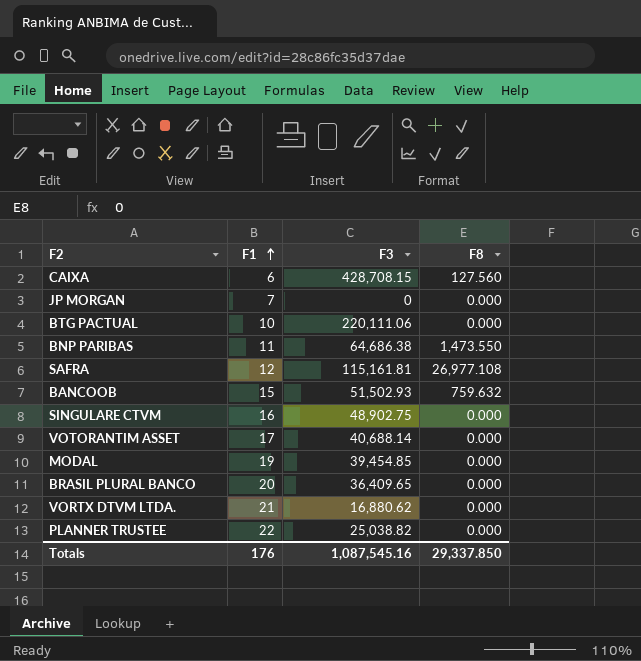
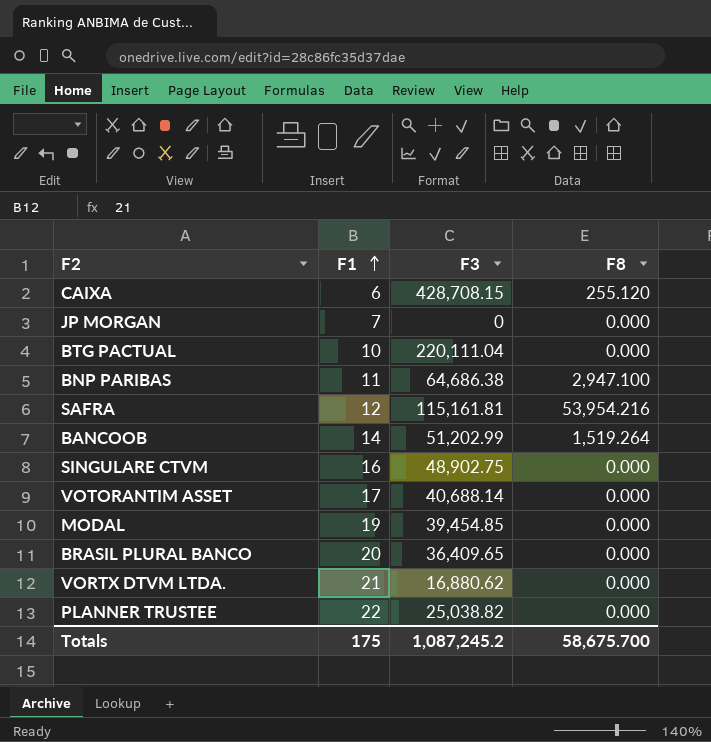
CAIXA | F8: 127.560 -> 255.120
BTG PACTUAL | F3: 220,111.06 -> 220,111.04
BNP PARIBAS | F8: 1,473.550 -> 2,947.100
SAFRA | F8: 26,977.108 -> 53,954.216
BANCOOB | F1: 15 -> 14
BANCOOB | F3: 51,502.93 -> 51,202.99
BANCOOB | F8: 759.632 -> 1,519.264
Totals | F1: 176 -> 175
Totals | F3: 1,087,545.16 -> 1,087,245.2
Totals | F8: 29,337.850 -> 58,675.700

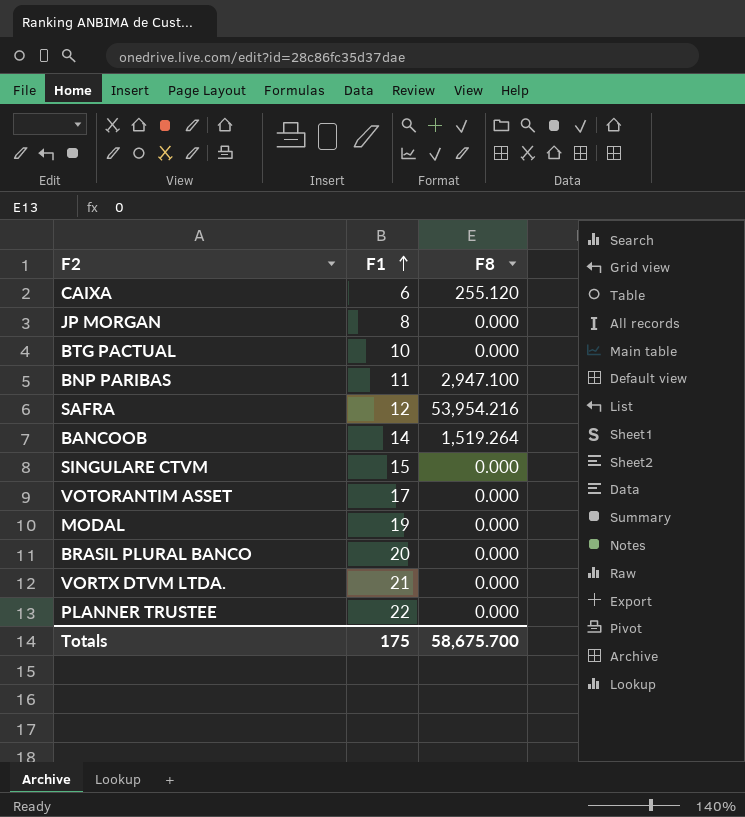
column F3 | position: 3 -> none
JP MORGAN | F1: 7 -> 8
SINGULARE CTVM | F1: 16 -> 15

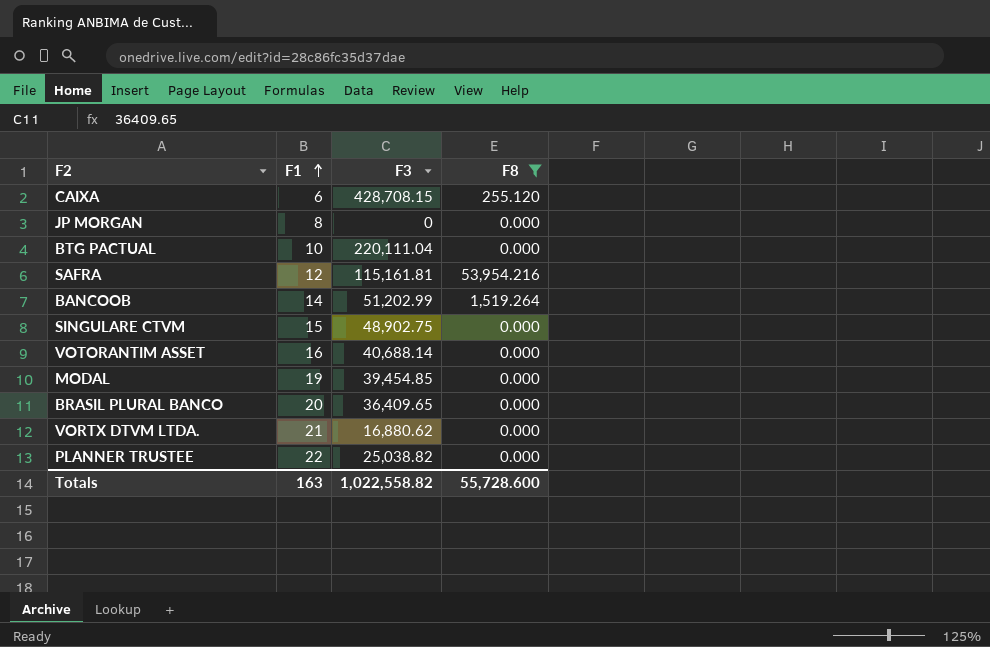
filter: none -> F8 != 2,947.100
column F3 | position: none -> 3
VOTORANTIM ASSET | F1: 17 -> 16
Totals | F1: 175 -> 163
Totals | F8: 58,675.700 -> 55,728.600

